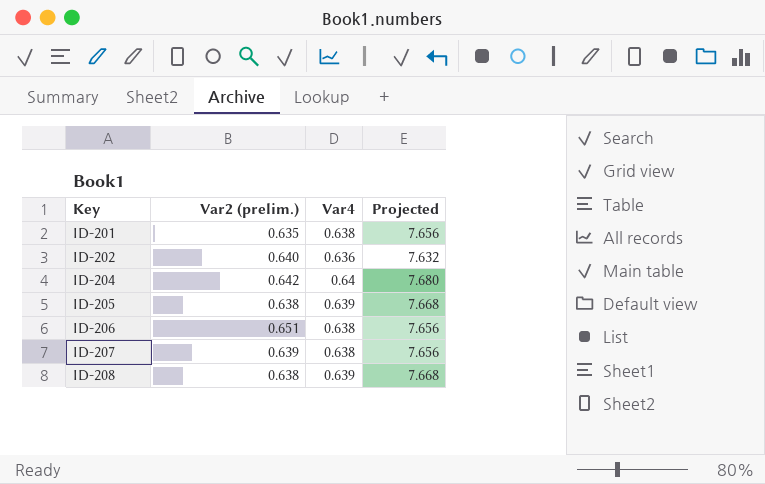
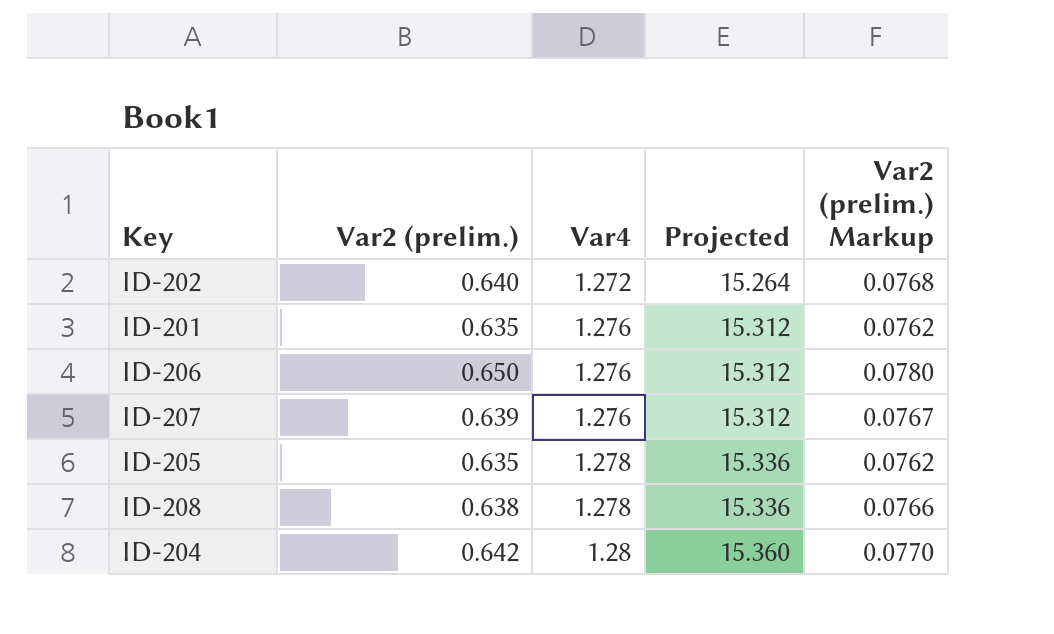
row order: Key ascending -> Var4 ascending
column Var2 (prelim.) Markup | formula: none -> [Var2 (prelim.)] * 0.12
ID-202 | Var4: 0.636 -> 1.272
ID-202 | Projected: 7.632 -> 15.264
ID-201 | Var4: 0.638 -> 1.276
ID-201 | Projected: 7.656 -> 15.312
ID-206 | Var2 (prelim.): 0.651 -> 0.650
ID-206 | Var4: 0.638 -> 1.276
ID-206 | Projected: 7.656 -> 15.312
ID-207 | Var4: 0.638 -> 1.276
ID-207 | Projected: 7.656 -> 15.312
ID-205 | Var2 (prelim.): 0.638 -> 0.635
ID-205 | Var4: 0.639 -> 1.278
ID-205 | Projected: 7.668 -> 15.336
ID-208 | Var4: 0.639 -> 1.278
ID-208 | Projected: 7.668 -> 15.336
ID-204 | Var4: 0.64 -> 1.28
ID-204 | Projected: 7.680 -> 15.360

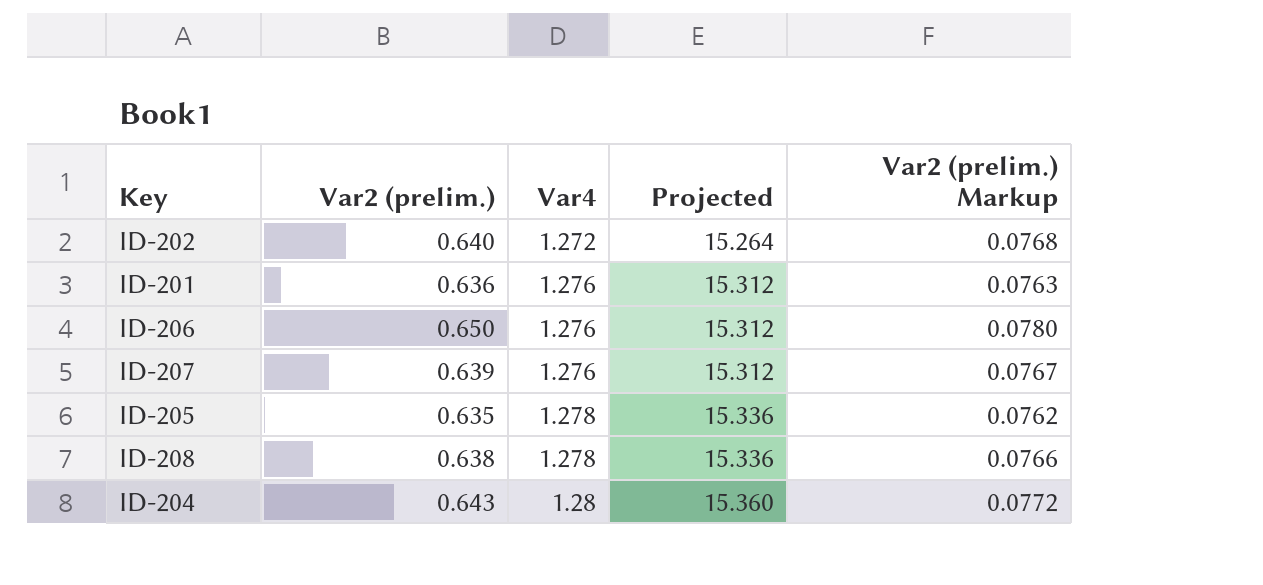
ID-201 | Var2 (prelim.): 0.635 -> 0.636
ID-201 | Var2 (prelim.) Markup: 0.0762 -> 0.0763
ID-204 | Var2 (prelim.): 0.642 -> 0.643
ID-204 | Var2 (prelim.) Markup: 0.0770 -> 0.0772

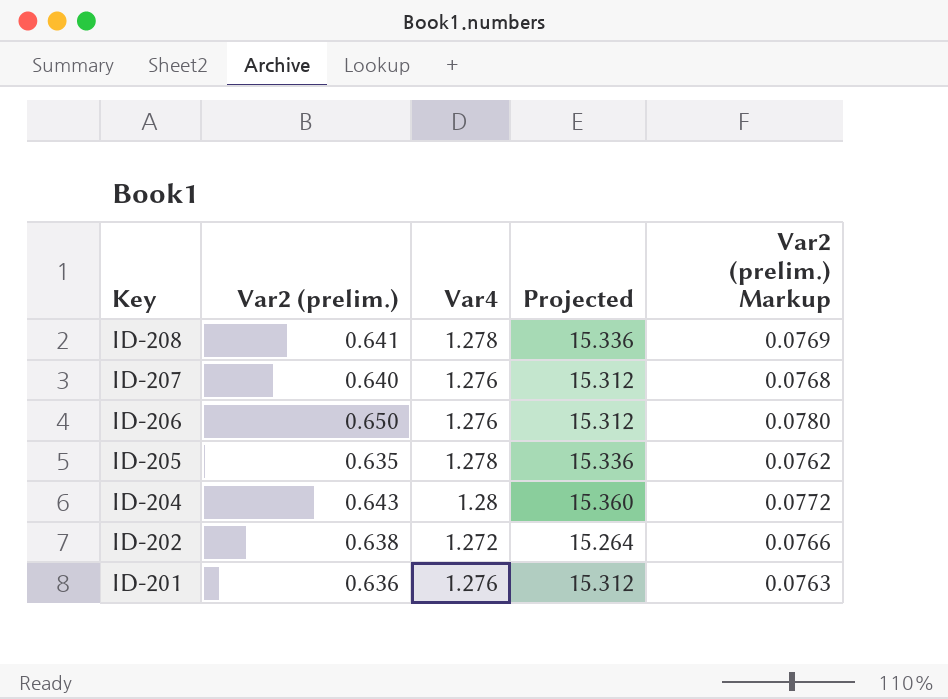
row order: Var4 ascending -> Key descending
ID-208 | Var2 (prelim.): 0.638 -> 0.641
ID-208 | Var2 (prelim.) Markup: 0.0766 -> 0.0769
ID-207 | Var2 (prelim.): 0.639 -> 0.640
ID-207 | Var2 (prelim.) Markup: 0.0767 -> 0.0768
ID-202 | Var2 (prelim.): 0.640 -> 0.638
ID-202 | Var2 (prelim.) Markup: 0.0768 -> 0.0766

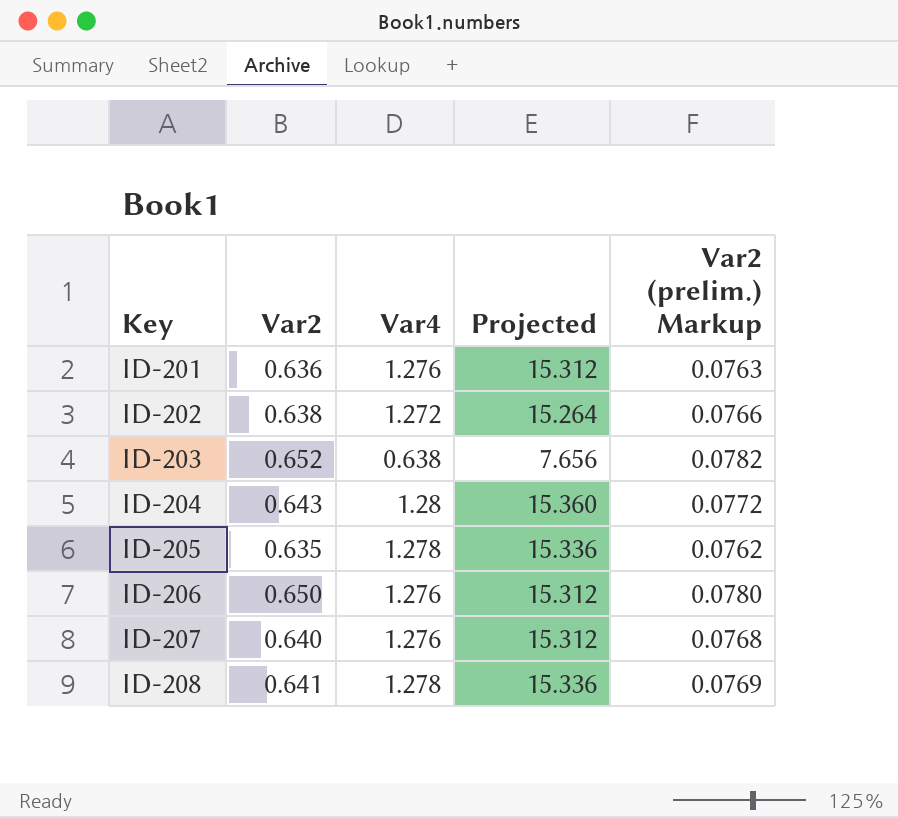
row order: Key descending -> Key ascending
column name: Var2 (prelim.) -> Var2
row ID-203: none -> 0.652 | 0.638 | 7.656 | 0.0782

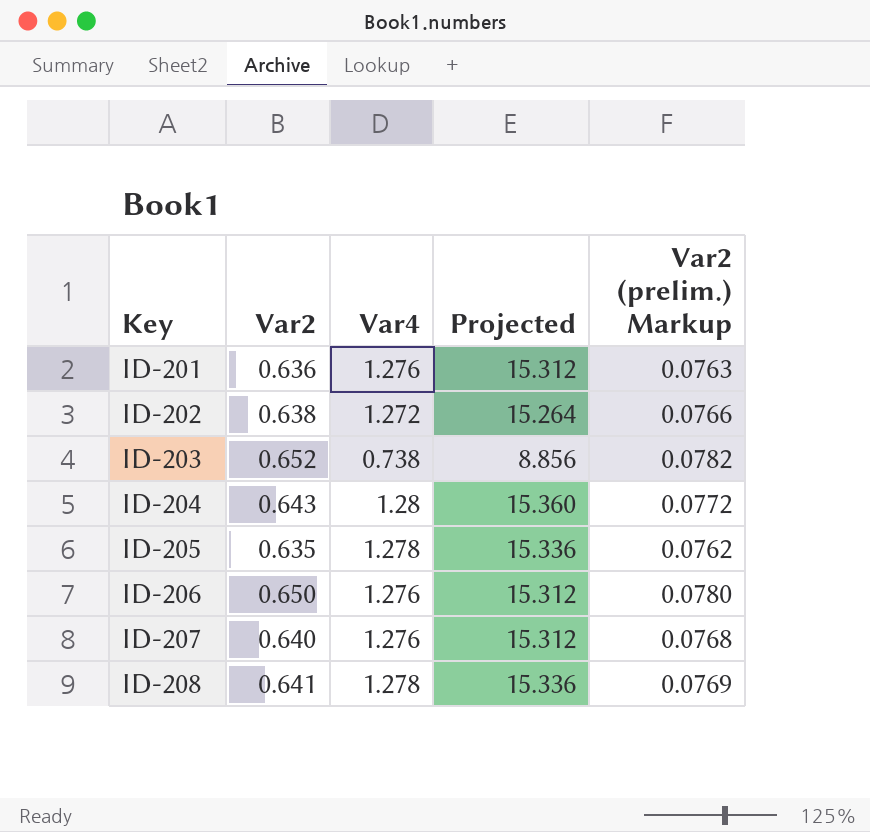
ID-203 | Var4: 0.638 -> 0.738
ID-203 | Projected: 7.656 -> 8.856

